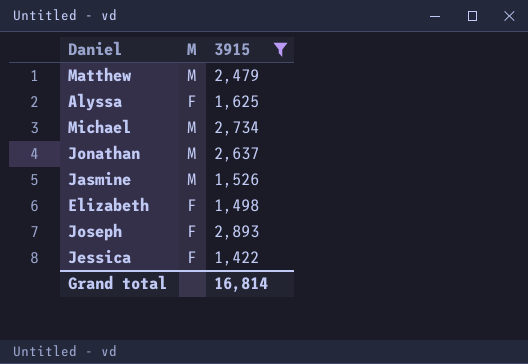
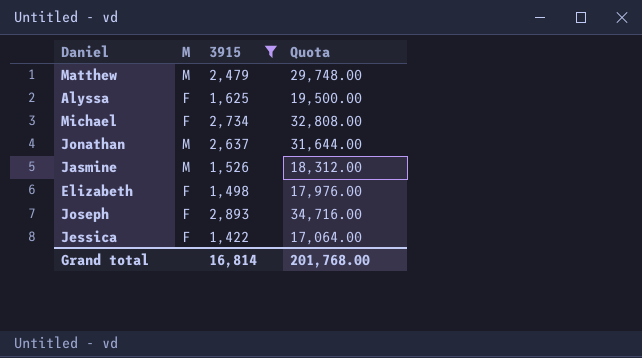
column Quota | formula: none -> [3915] * 12
Michael | M: M -> F

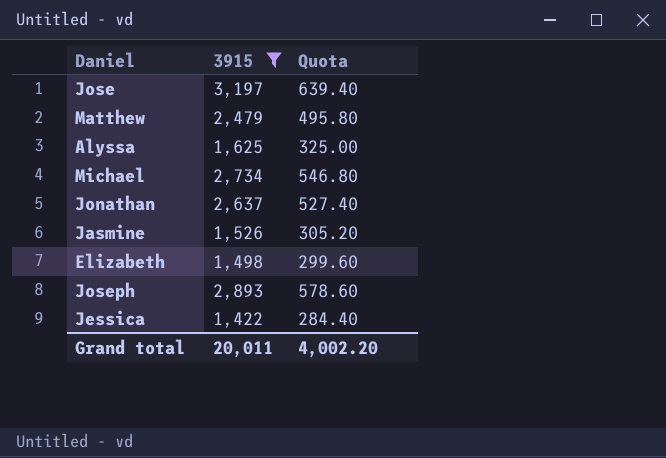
column M | position: 2 -> none
column Quota | formula: [3915] * 12 -> [3915] * 0.2
row Jose: none -> 3,197 | 639.40
Grand total | 3915: 16,814 -> 20,011
Grand total | Quota: 201,768.00 -> 4,002.20

